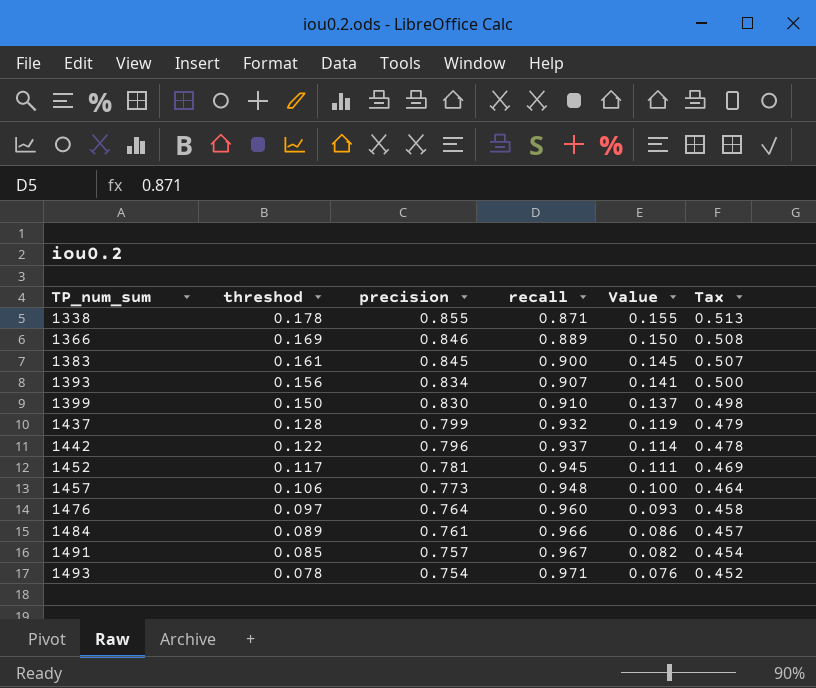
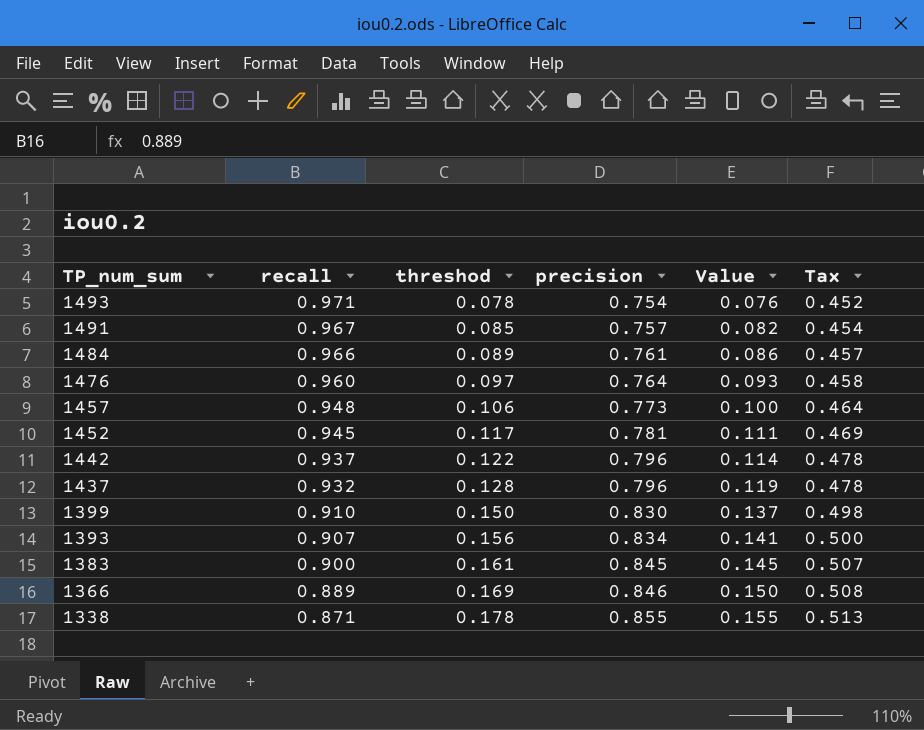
row order: TP_num_sum ascending -> TP_num_sum descending
column recall | position: 4 -> 2
1437 | precision: 0.799 -> 0.796
1437 | Tax: 0.479 -> 0.478

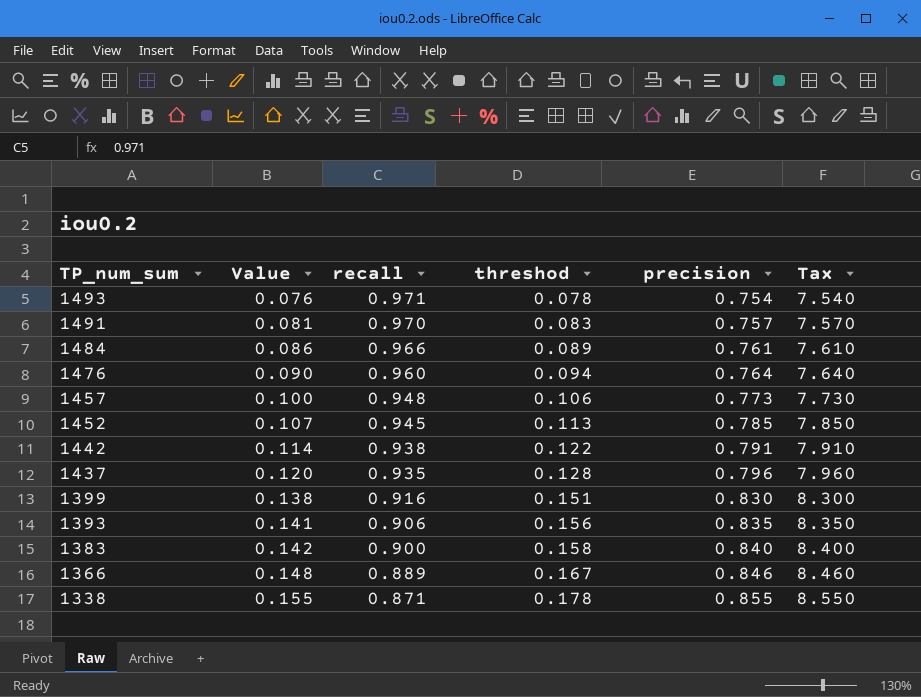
column Value | position: 5 -> 2
column Tax | formula: [precision] * 0.6 -> [precision] * 10
1491 | Value: 0.082 -> 0.081
1491 | recall: 0.967 -> 0.970
1491 | threshod: 0.085 -> 0.083
1476 | Value: 0.093 -> 0.090
1476 | threshod: 0.097 -> 0.094
1452 | Value: 0.111 -> 0.107
1452 | threshod: 0.117 -> 0.113
1452 | precision: 0.781 -> 0.785
1442 | recall: 0.937 -> 0.938
1442 | precision: 0.796 -> 0.791
1437 | Value: 0.119 -> 0.120
1437 | recall: 0.932 -> 0.935
1399 | Value: 0.137 -> 0.138
1399 | recall: 0.910 -> 0.916
1399 | threshod: 0.150 -> 0.151
1393 | recall: 0.907 -> 0.906
1393 | precision: 0.834 -> 0.835
1383 | Value: 0.145 -> 0.142
1383 | threshod: 0.161 -> 0.158
1383 | precision: 0.845 -> 0.840
1366 | Value: 0.150 -> 0.148
1366 | threshod: 0.169 -> 0.167

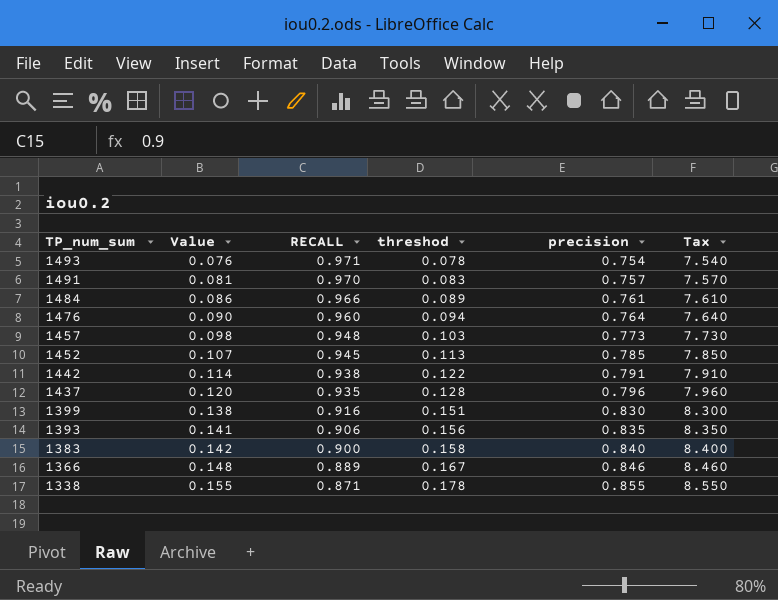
column name: recall -> RECALL
1457 | Value: 0.100 -> 0.098
1457 | threshod: 0.106 -> 0.103

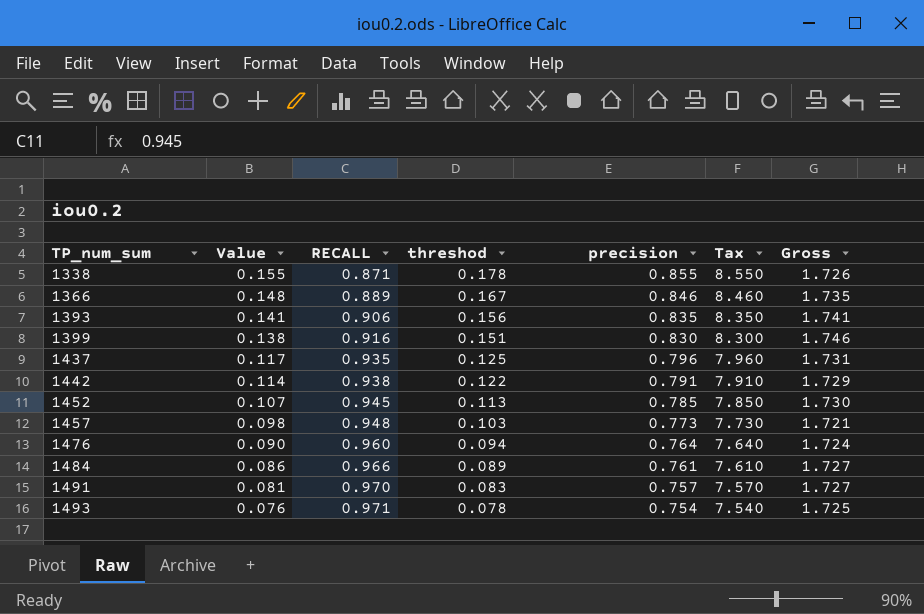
row order: TP_num_sum descending -> TP_num_sum ascending
column Gross | formula: none -> [RECALL] + [precision]
row 1383: 0.142 | 0.900 | 0.158 | 0.840 | 8.400 -> none
1437 | Value: 0.120 -> 0.117
1437 | threshod: 0.128 -> 0.125

